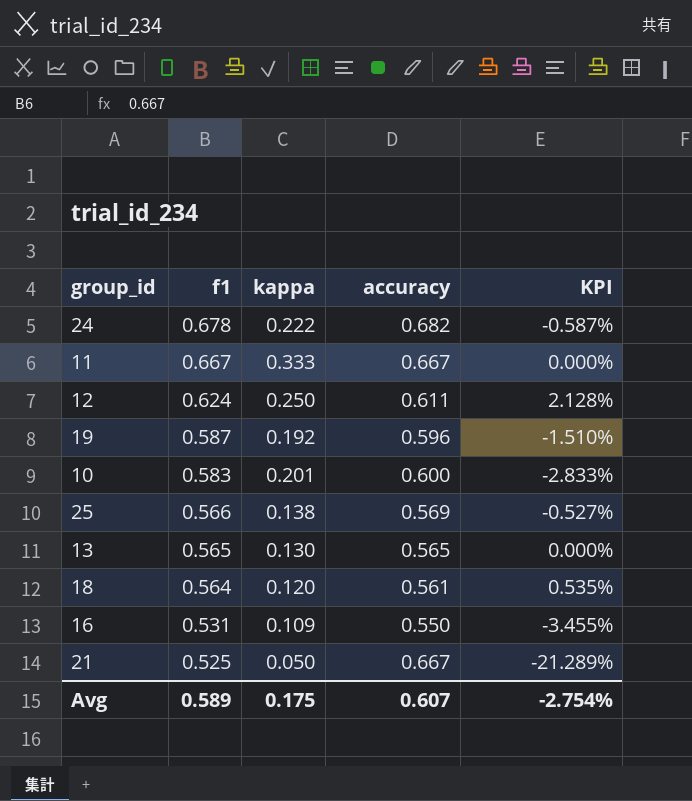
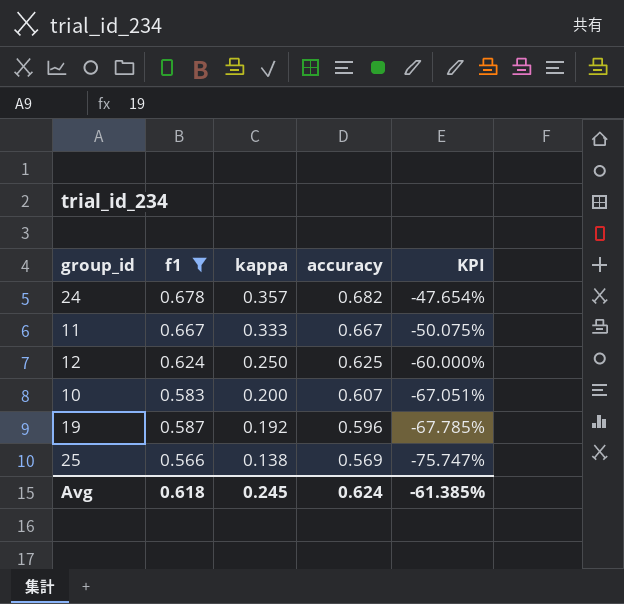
filter: none -> f1 >= 0.566
row order: f1 descending -> kappa descending
column KPI | formula: ([f1] - [accuracy]) / [accuracy] -> ([kappa] - [accuracy]) / [accuracy]
24 | kappa: 0.222 -> 0.357
12 | accuracy: 0.611 -> 0.625
10 | kappa: 0.201 -> 0.200
10 | accuracy: 0.600 -> 0.607
Avg | f1: 0.589 -> 0.618
Avg | kappa: 0.175 -> 0.245
Avg | accuracy: 0.607 -> 0.624
Avg | KPI: -2.754% -> -61.385%

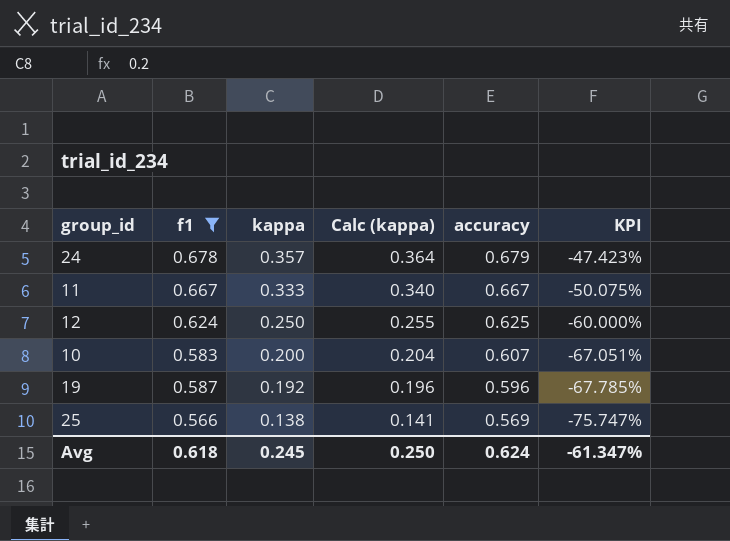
column Calc (kappa) | formula: none -> [kappa] * 1.02
24 | accuracy: 0.682 -> 0.679
24 | KPI: -47.654% -> -47.423%
Avg | KPI: -61.385% -> -61.347%

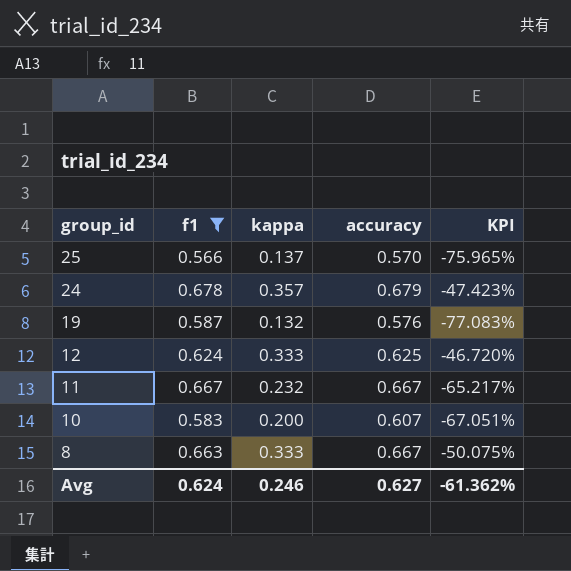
row order: kappa descending -> group_id descending
column Calc (kappa) | formula: [kappa] * 1.02 -> none
25 | kappa: 0.138 -> 0.137
25 | accuracy: 0.569 -> 0.570
25 | KPI: -75.747% -> -75.965%
19 | kappa: 0.192 -> 0.132
19 | accuracy: 0.596 -> 0.576
19 | KPI: -67.785% -> -77.083%
12 | kappa: 0.250 -> 0.333
12 | KPI: -60.000% -> -46.720%
11 | kappa: 0.333 -> 0.232
11 | KPI: -50.075% -> -65.217%
row 8: none -> 0.663 | 0.333 | 0.667 | -50.075%
Avg | f1: 0.618 -> 0.624
Avg | kappa: 0.245 -> 0.246
Avg | accuracy: 0.624 -> 0.627
Avg | KPI: -61.347% -> -61.362%

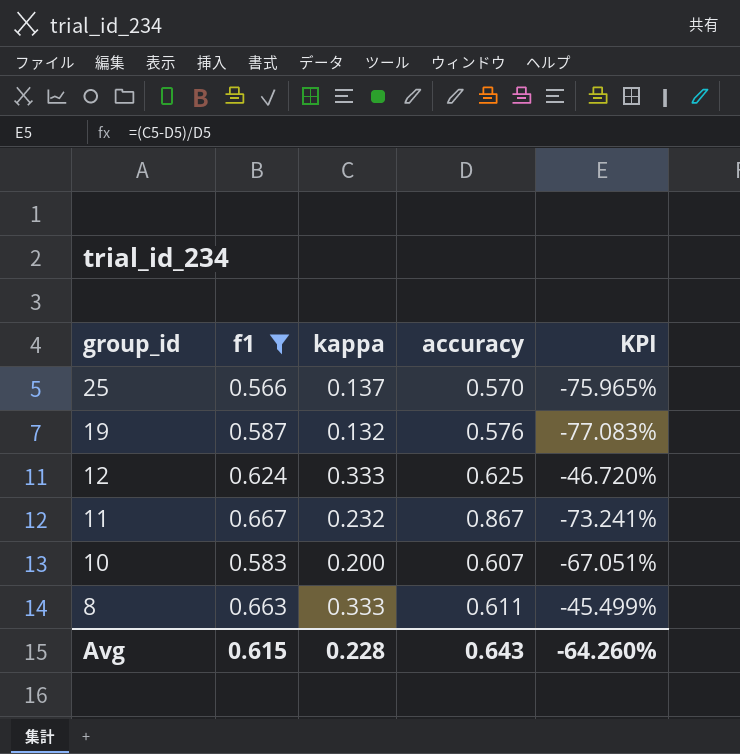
row 24: 0.678 | 0.357 | 0.679 | -47.423% -> none
11 | accuracy: 0.667 -> 0.867
11 | KPI: -65.217% -> -73.241%
8 | accuracy: 0.667 -> 0.611
8 | KPI: -50.075% -> -45.499%
Avg | f1: 0.624 -> 0.615
Avg | kappa: 0.246 -> 0.228
Avg | accuracy: 0.627 -> 0.643
Avg | KPI: -61.362% -> -64.260%

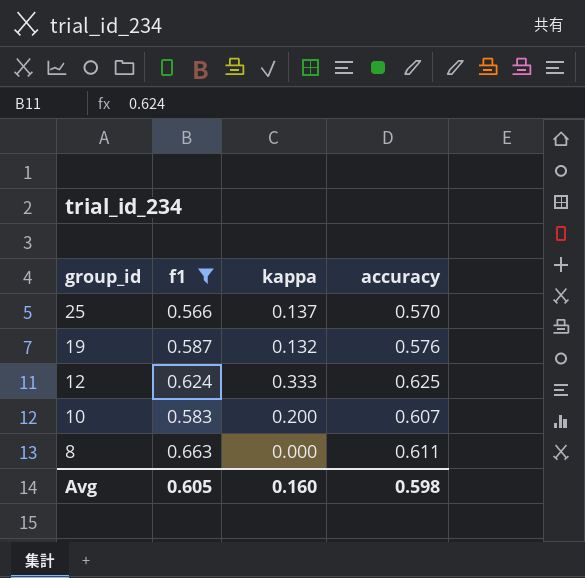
column KPI | formula: ([kappa] - [accuracy]) / [accuracy] -> none
row 11: 0.667 | 0.232 | 0.867 | -73.241% -> none
8 | kappa: 0.333 -> 0.000
Avg | f1: 0.615 -> 0.605
Avg | kappa: 0.228 -> 0.160
Avg | accuracy: 0.643 -> 0.598

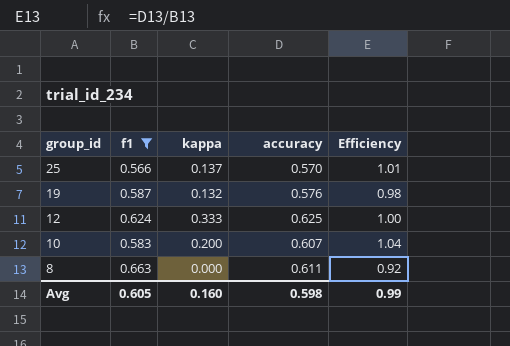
column Efficiency | formula: none -> [accuracy] / [f1]

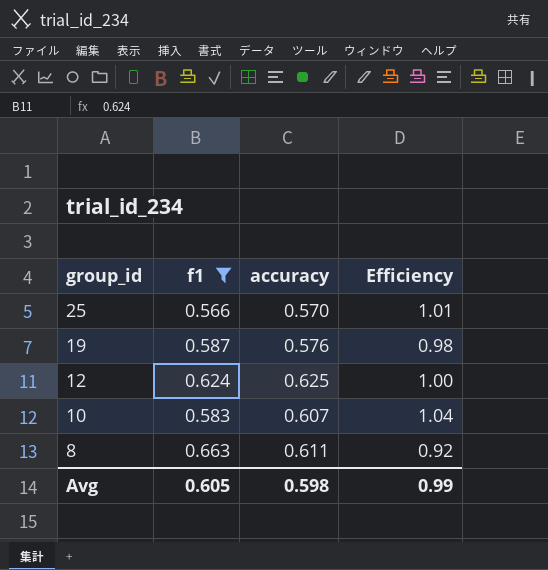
column kappa | position: 3 -> none

